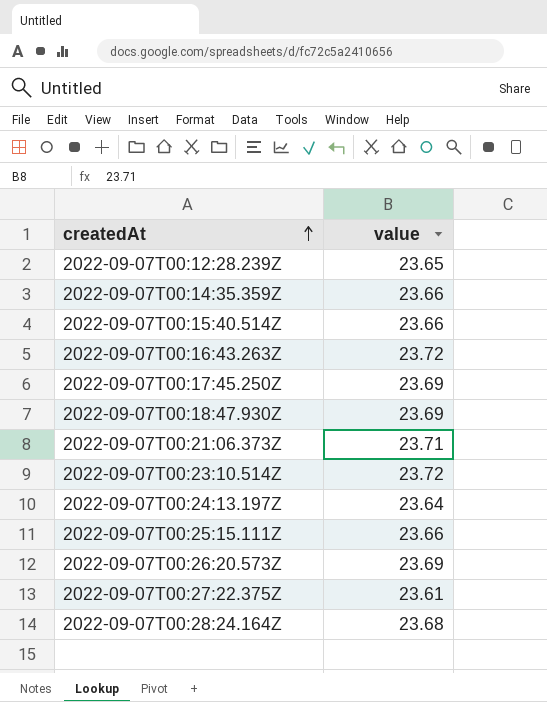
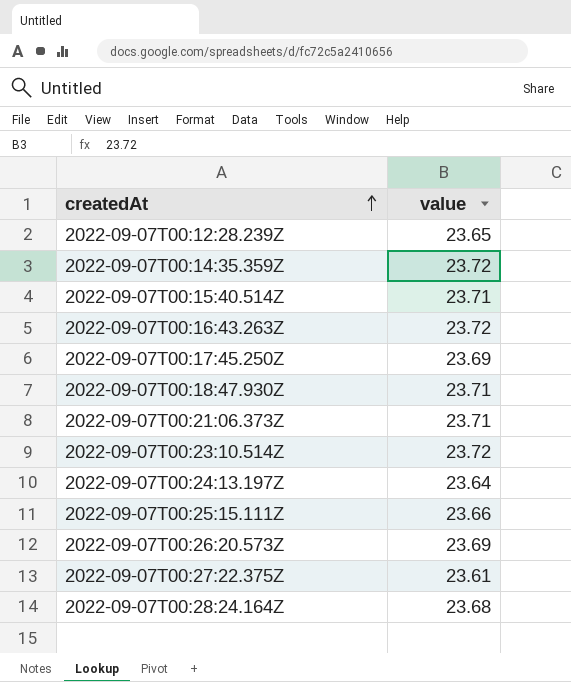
2022-09-07T00:14:35.359Z | value: 23.66 -> 23.72
2022-09-07T00:15:40.514Z | value: 23.66 -> 23.71
2022-09-07T00:18:47.930Z | value: 23.69 -> 23.71

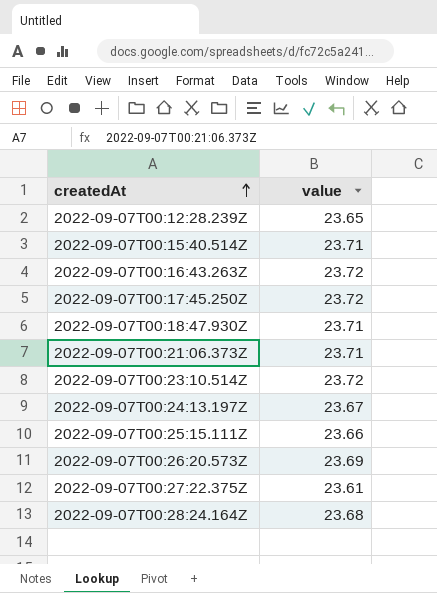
row 2022-09-07T00:14:35.359Z: 23.72 -> none
2022-09-07T00:17:45.250Z | value: 23.69 -> 23.72
2022-09-07T00:24:13.197Z | value: 23.64 -> 23.67

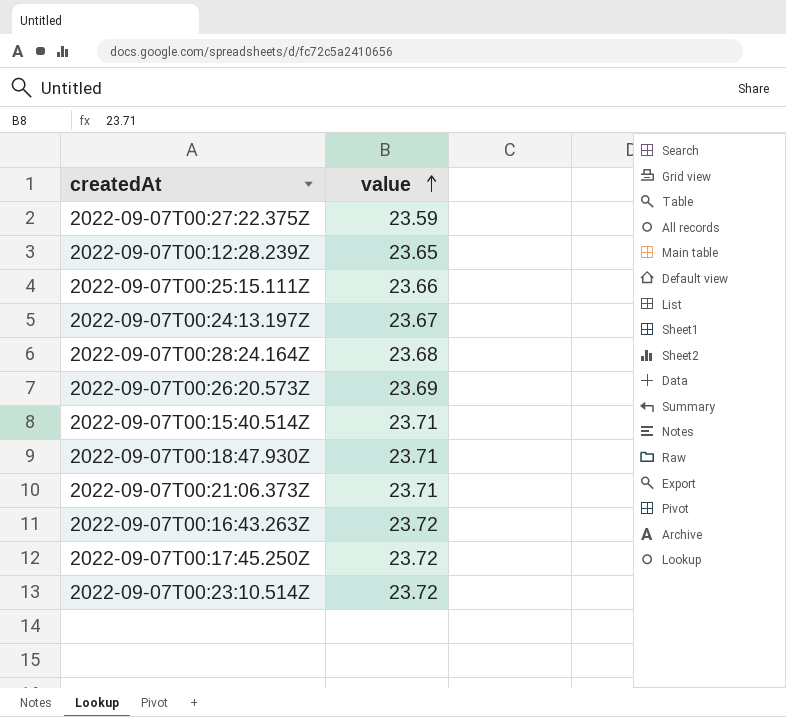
row order: createdAt ascending -> value ascending
2022-09-07T00:27:22.375Z | value: 23.61 -> 23.59

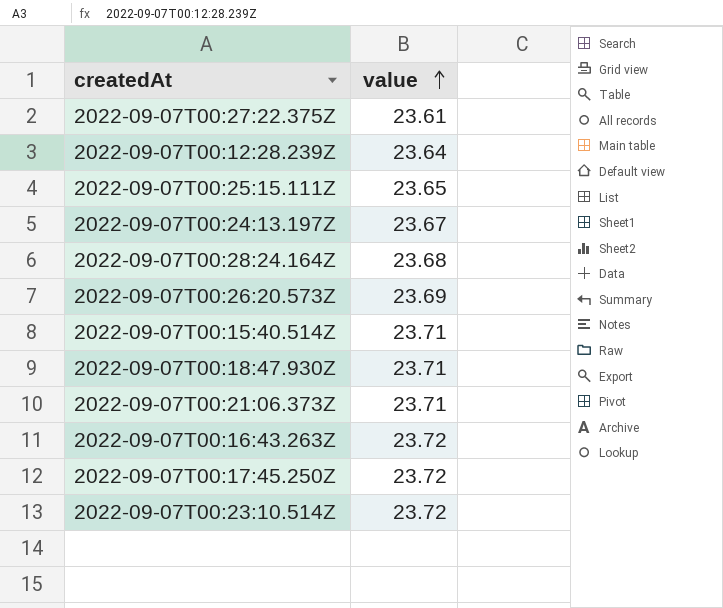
2022-09-07T00:27:22.375Z | value: 23.59 -> 23.61
2022-09-07T00:12:28.239Z | value: 23.65 -> 23.64
2022-09-07T00:25:15.111Z | value: 23.66 -> 23.65

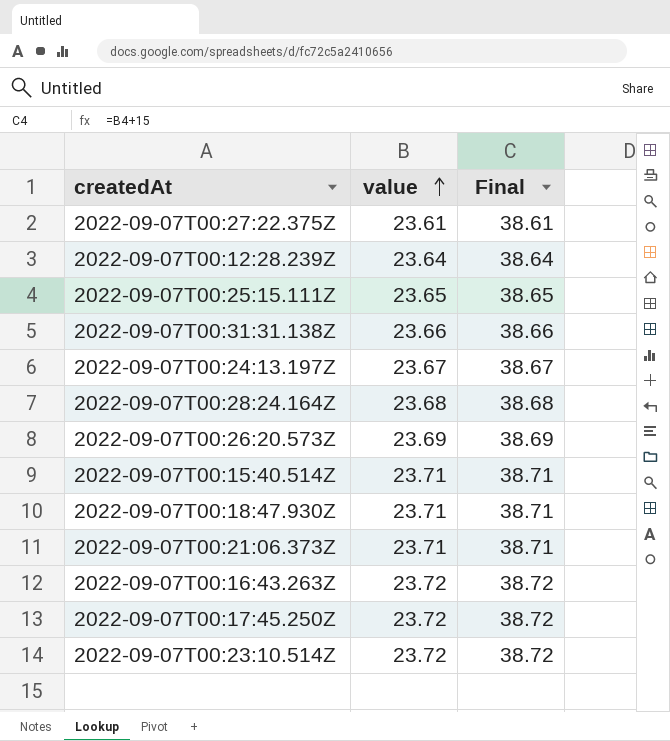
column Final | formula: none -> [value] + 15
row 2022-09-07T00:31:31.138Z: none -> 23.66 | 38.66

